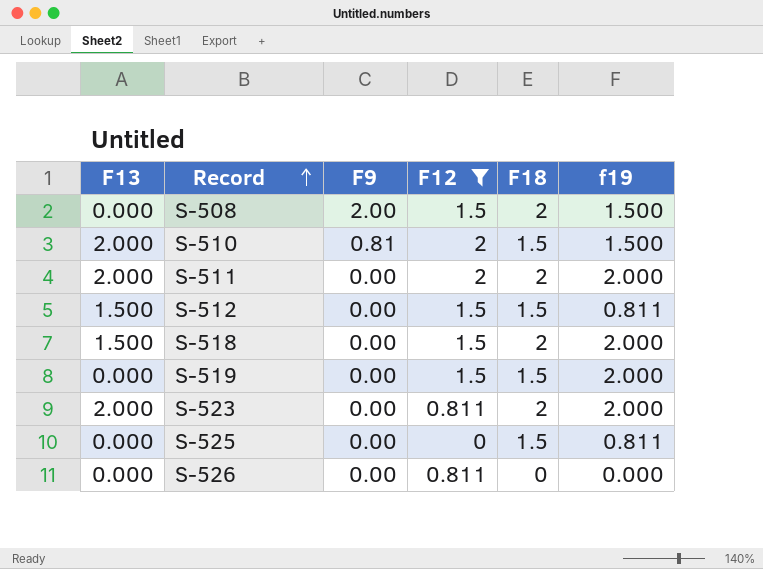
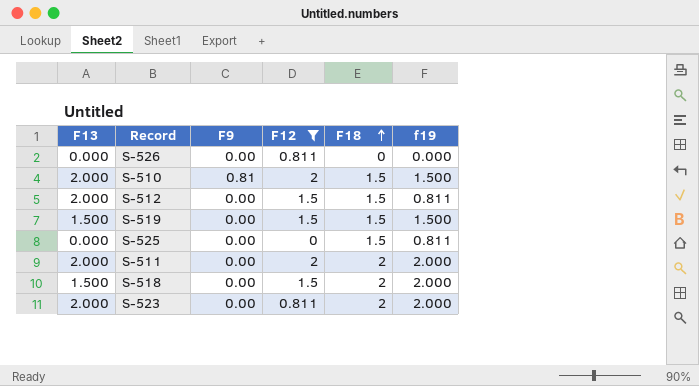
row order: Record ascending -> F18 ascending
row S-508: 0.000 | 2.00 | 1.5 | 2 | 1.500 -> none
S-512 | F13: 1.500 -> 2.000
S-519 | F13: 0.000 -> 1.500
S-519 | f19: 2.000 -> 1.500

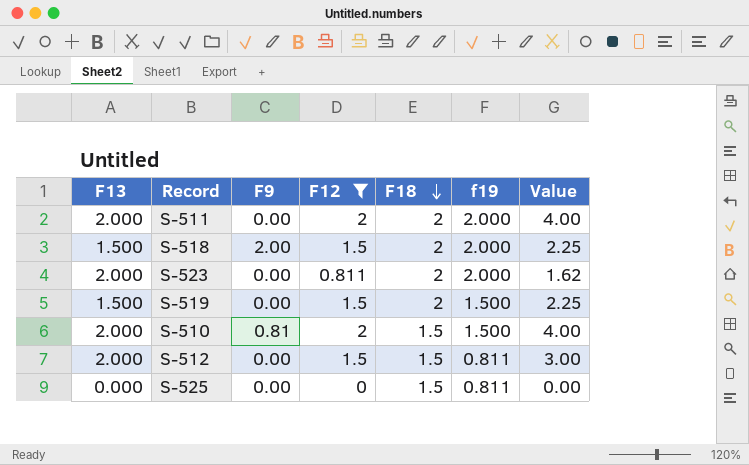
row order: F18 ascending -> F18 descending
column Value | formula: none -> [F13] * [F12]
row S-526: 0.000 | 0.00 | 0.811 | 0 | 0.000 -> none
S-518 | F9: 0.00 -> 2.00
S-519 | F18: 1.5 -> 2

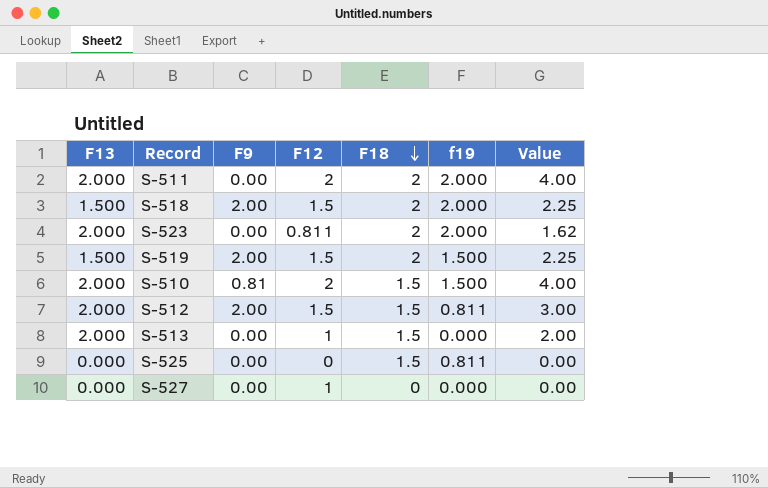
filter: F12 != 1 -> none
S-519 | F9: 0.00 -> 2.00
S-512 | F9: 0.00 -> 2.00

